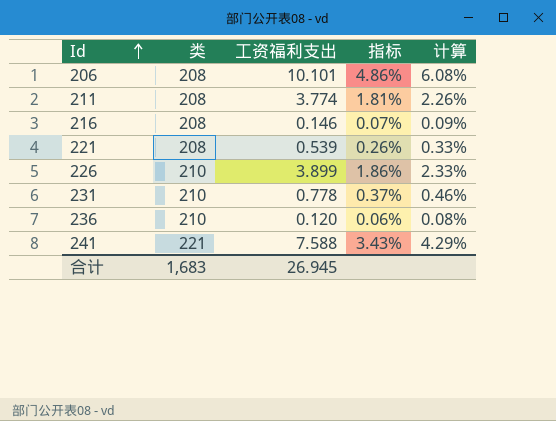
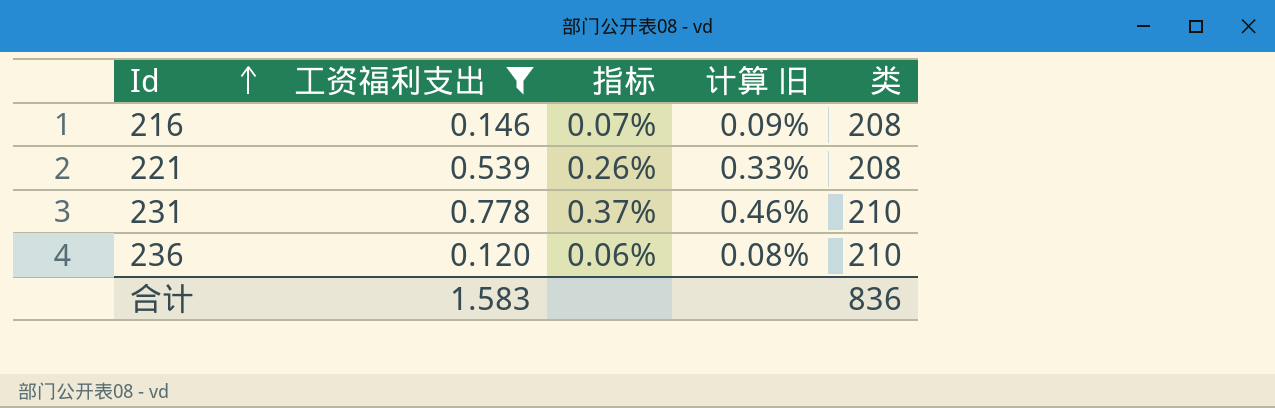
filter: none -> 工资福利支出 <= 0.778
column name: 计算 -> 计算 旧
column 类 | position: 2 -> 5
合计 | 工资福利支出: 26.945 -> 1.583
合计 | 类: 1,683 -> 836

